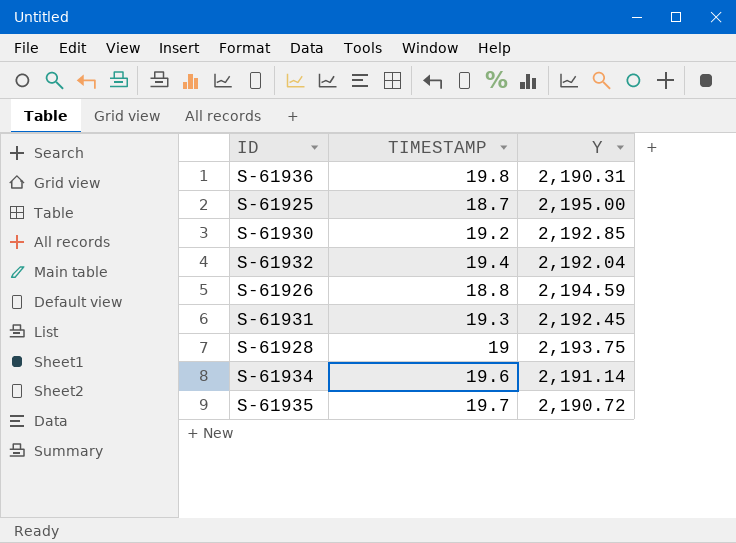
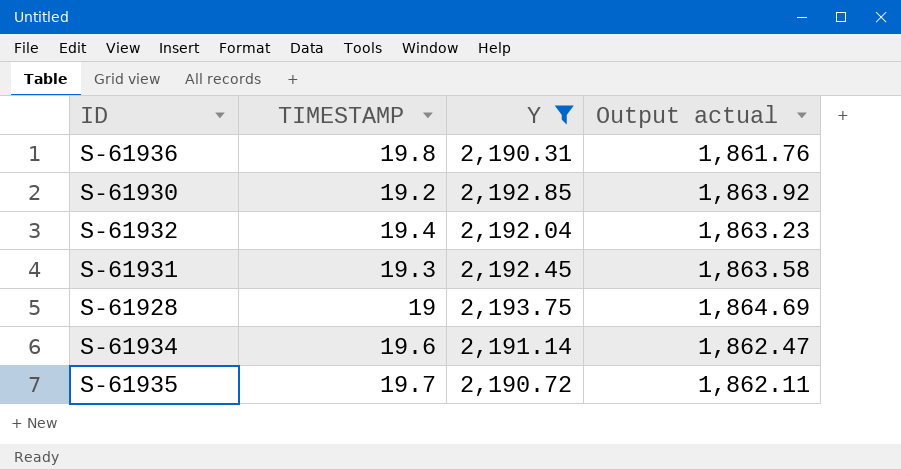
filter: none -> Y <= 2,193.75
column Output actual | formula: none -> [Y] * 0.85

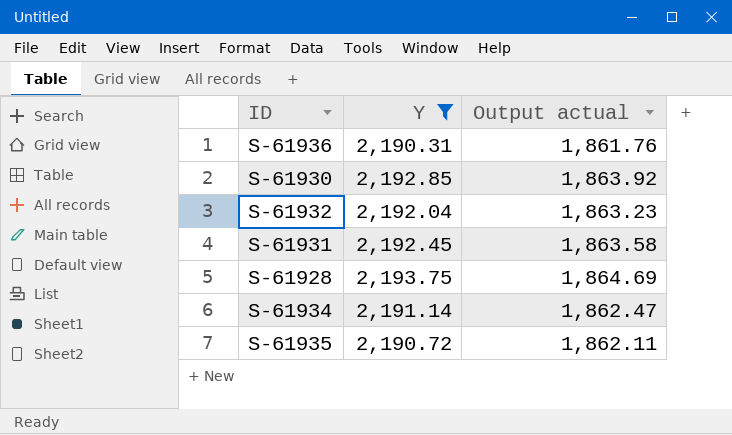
column TIMESTAMP | position: 2 -> none

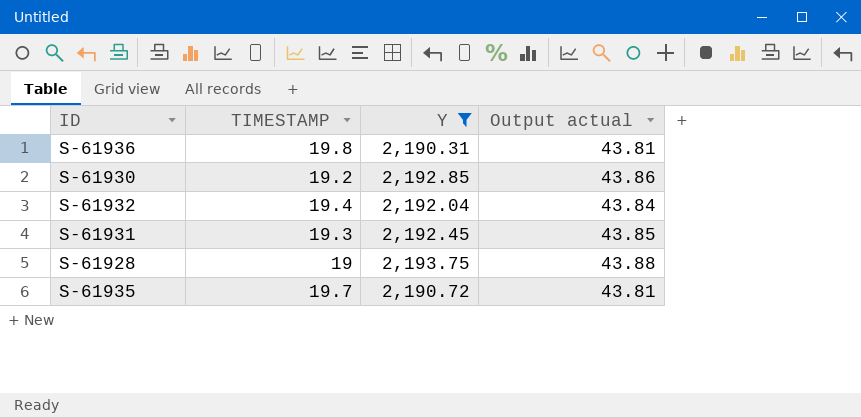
column TIMESTAMP | position: none -> 2
column Output actual | formula: [Y] * 0.85 -> [Y] * 0.02
row S-61934: 2,191.14 | 1,862.47 -> none

